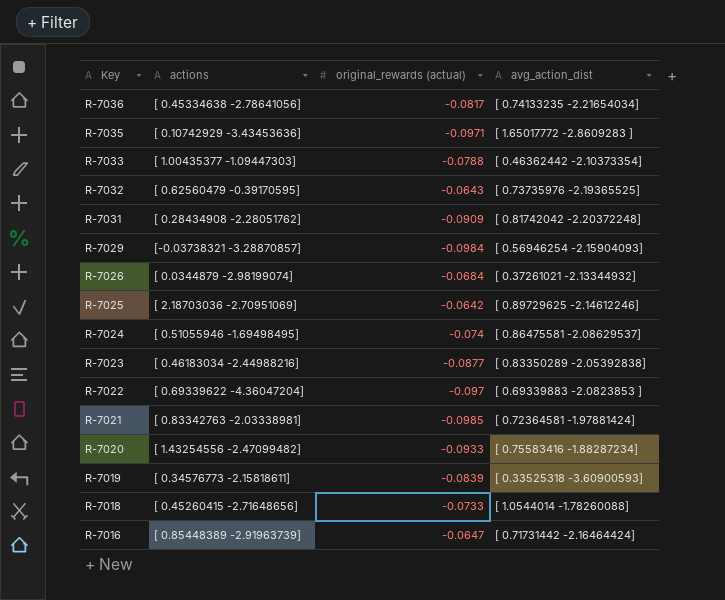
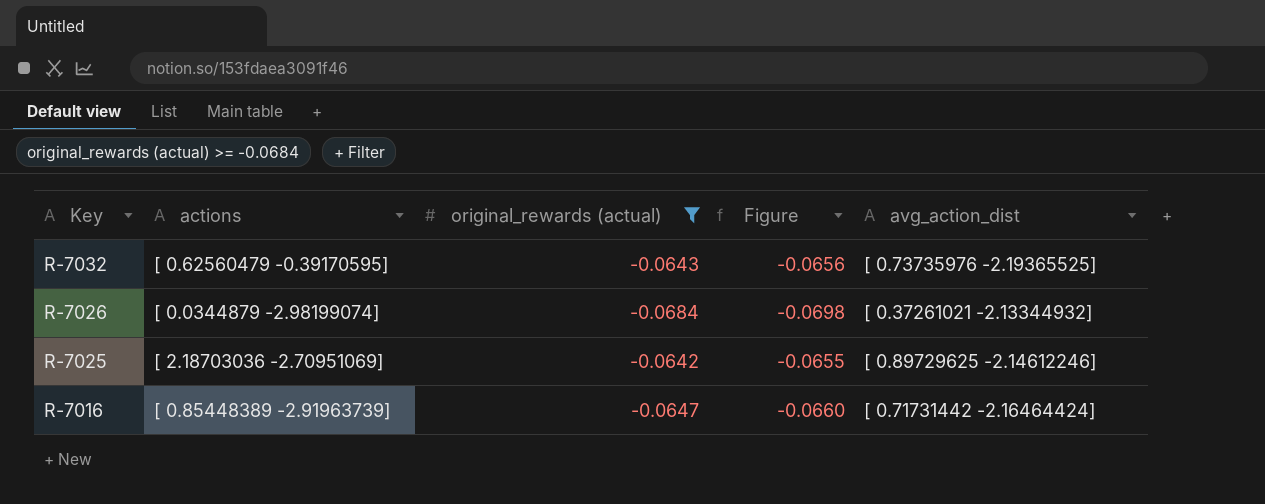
filter: none -> original_rewards (actual) >= -0.0684
column Figure | formula: none -> [original_rewards (actual)] * 1.02

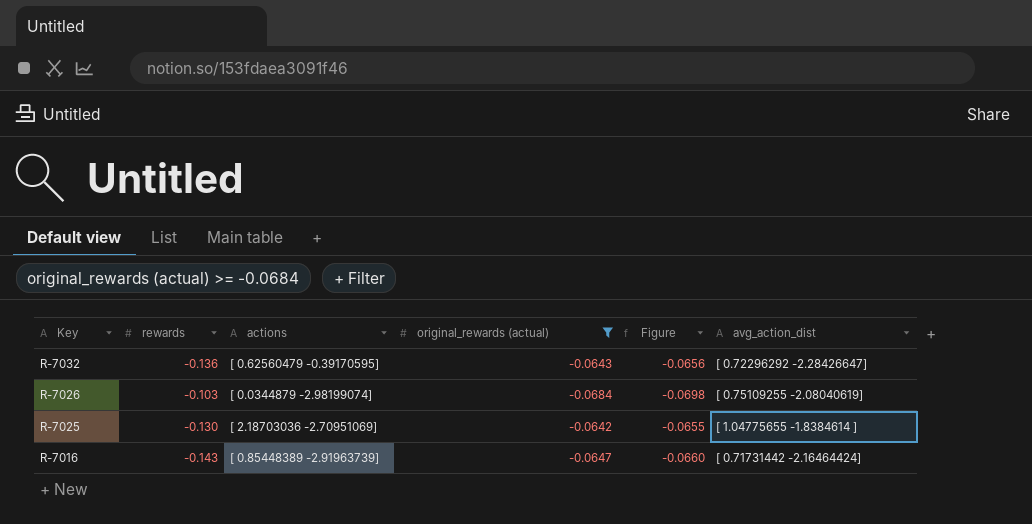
column rewards | position: none -> 2
R-7032 | avg_action_dist: [ 0.73735976 -2.19365525] -> [ 0.72296292 -2.28426647]
R-7026 | avg_action_dist: [ 0.37261021 -2.13344932] -> [ 0.75109255 -2.08040619]
R-7025 | avg_action_dist: [ 0.89729625 -2.14612246] -> [ 1.04775655 -1.8384614 ]

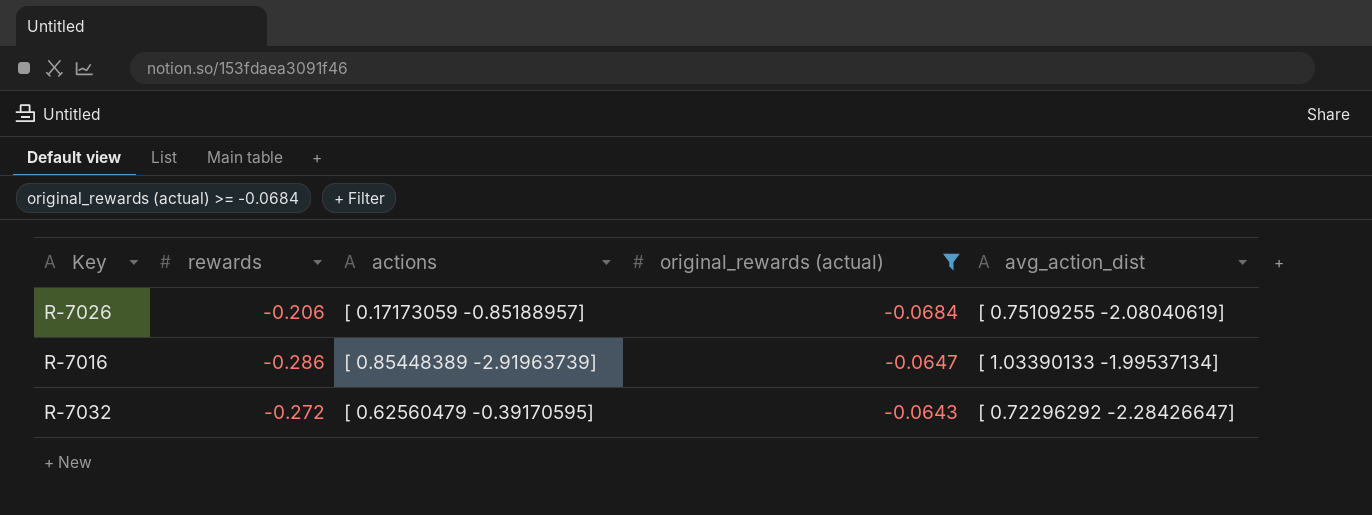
row order: Key descending -> original_rewards (actual) ascending
column Figure | formula: [original_rewards (actual)] * 1.02 -> none
row R-7025: -0.130 | [ 2.18703036 -2.70951069] | -0.0642 | -0.0655 | [ 1.04775655 -1.8384614 ] -> none
R-7026 | rewards: -0.103 -> -0.206
R-7026 | actions: [ 0.0344879 -2.98199074] -> [ 0.17173059 -0.85188957]
R-7016 | rewards: -0.143 -> -0.286
R-7016 | avg_action_dist: [ 0.71731442 -2.16464424] -> [ 1.03390133 -1.99537134]
R-7032 | rewards: -0.136 -> -0.272

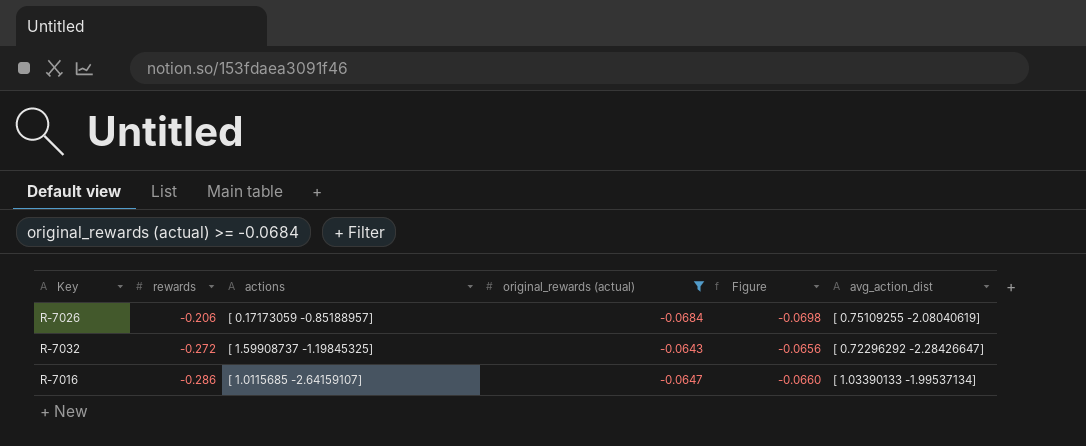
row order: original_rewards (actual) ascending -> rewards descending
column Figure | formula: none -> [original_rewards (actual)] * 1.02
R-7032 | actions: [ 0.62560479 -0.39170595] -> [ 1.59908737 -1.19845325]
R-7016 | actions: [ 0.85448389 -2.91963739] -> [ 1.0115685 -2.64159107]

